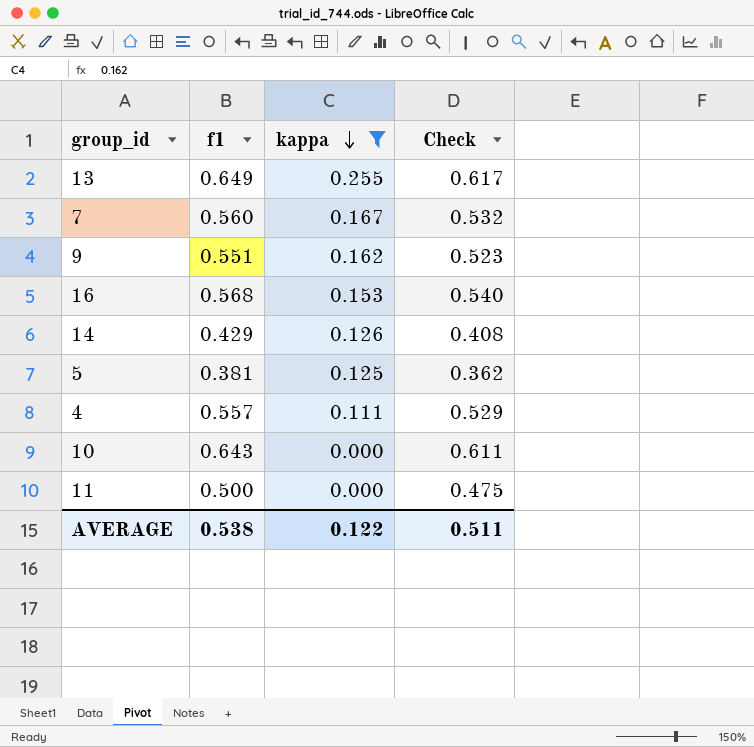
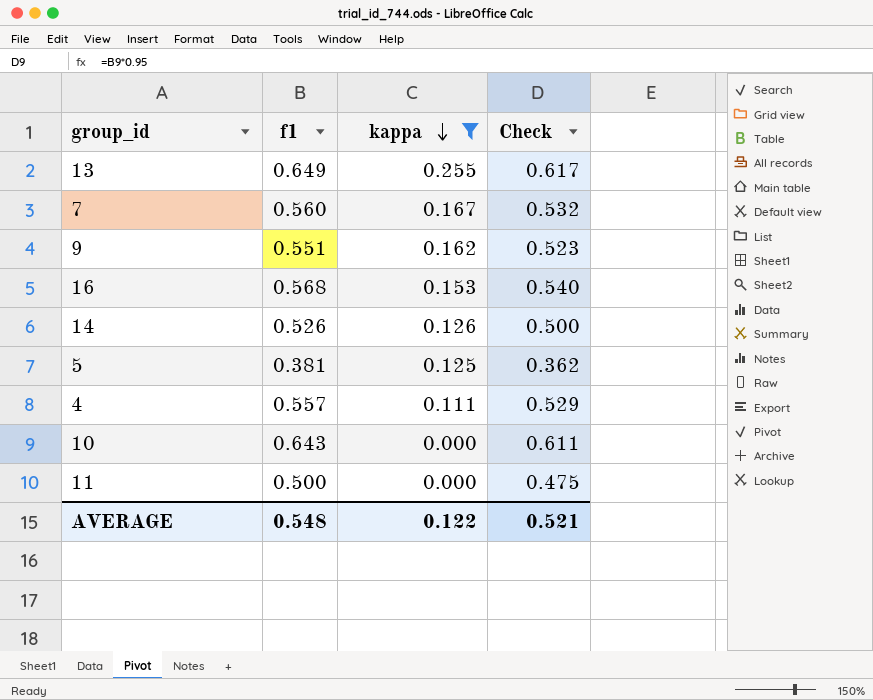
14 | f1: 0.429 -> 0.526
14 | Check: 0.408 -> 0.500
AVERAGE | f1: 0.538 -> 0.548
AVERAGE | Check: 0.511 -> 0.521

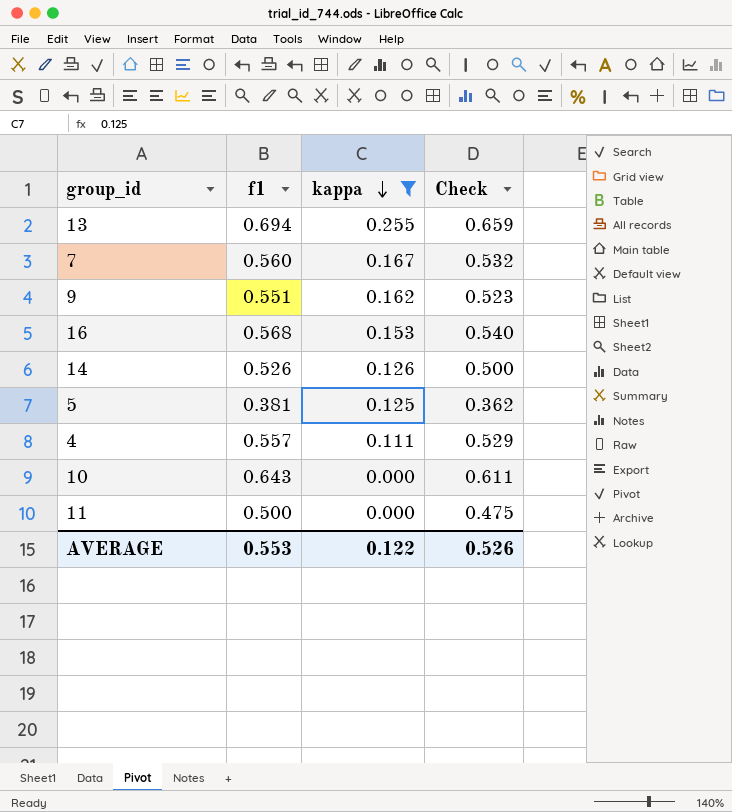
13 | f1: 0.649 -> 0.694
13 | Check: 0.617 -> 0.659
AVERAGE | f1: 0.548 -> 0.553
AVERAGE | Check: 0.521 -> 0.526

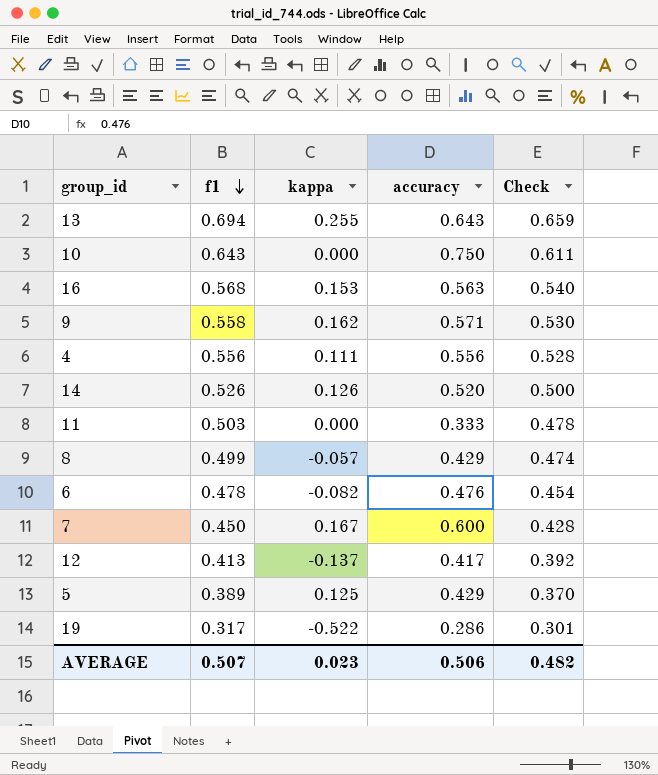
filter: kappa >= 0.000 -> none
row order: kappa descending -> f1 descending
column accuracy | position: none -> 4
9 | f1: 0.551 -> 0.558
9 | Check: 0.523 -> 0.530
4 | f1: 0.557 -> 0.556
4 | Check: 0.529 -> 0.528
11 | f1: 0.500 -> 0.503
11 | Check: 0.475 -> 0.478
7 | f1: 0.560 -> 0.450
7 | Check: 0.532 -> 0.428
5 | f1: 0.381 -> 0.389
5 | Check: 0.362 -> 0.370
AVERAGE | f1: 0.553 -> 0.507
AVERAGE | kappa: 0.122 -> 0.023
AVERAGE | Check: 0.526 -> 0.482

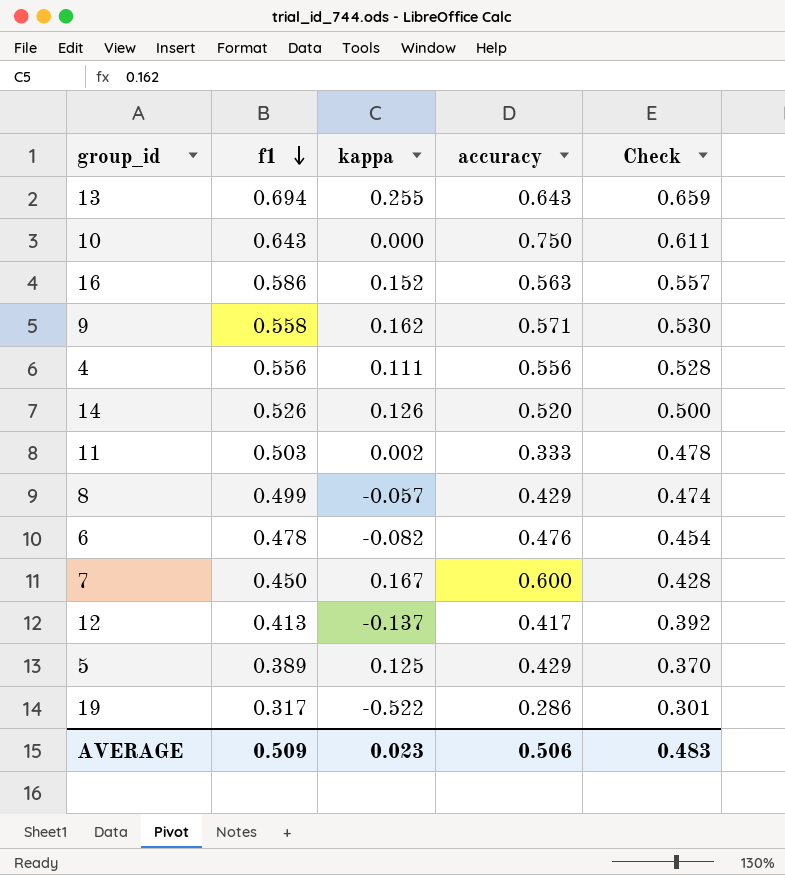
16 | f1: 0.568 -> 0.586
16 | kappa: 0.153 -> 0.152
16 | Check: 0.540 -> 0.557
11 | kappa: 0.000 -> 0.002
AVERAGE | f1: 0.507 -> 0.509
AVERAGE | Check: 0.482 -> 0.483

